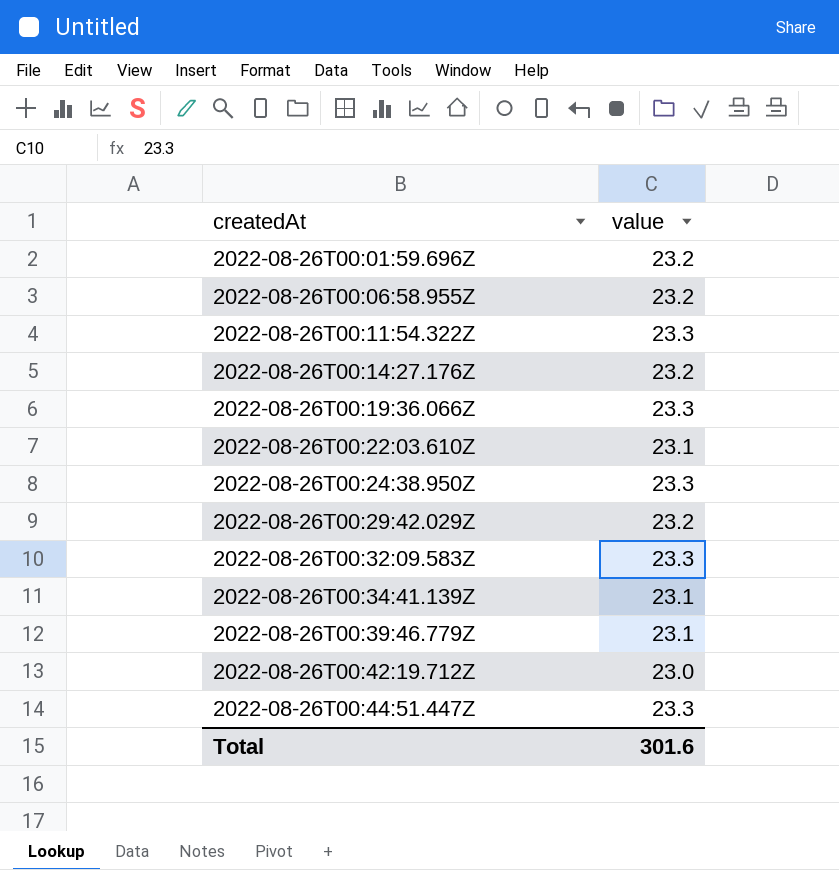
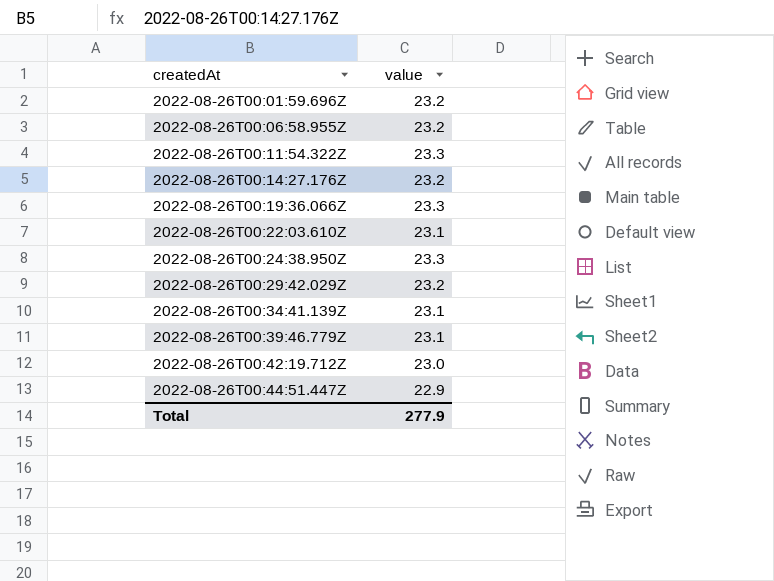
row 2022-08-26T00:32:09.583Z: 23.3 -> none
2022-08-26T00:44:51.447Z | value: 23.3 -> 22.9
Total | value: 301.6 -> 277.9

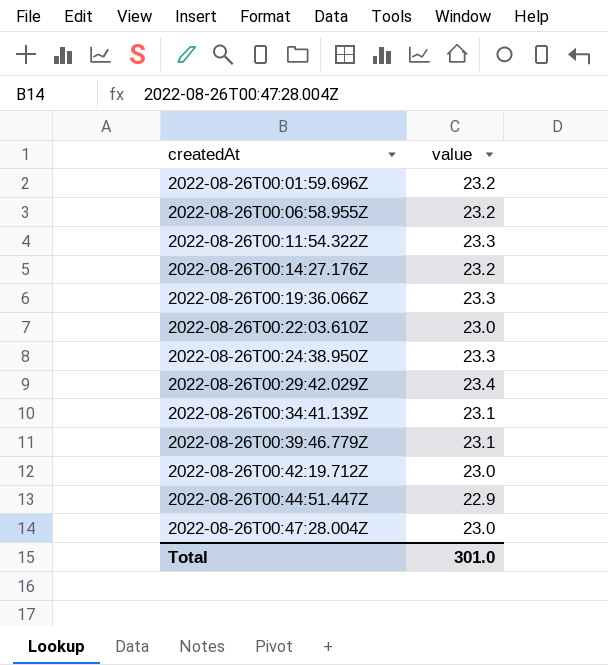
2022-08-26T00:22:03.610Z | value: 23.1 -> 23.0
2022-08-26T00:29:42.029Z | value: 23.2 -> 23.4
row 2022-08-26T00:47:28.004Z: none -> 23.0
Total | value: 277.9 -> 301.0

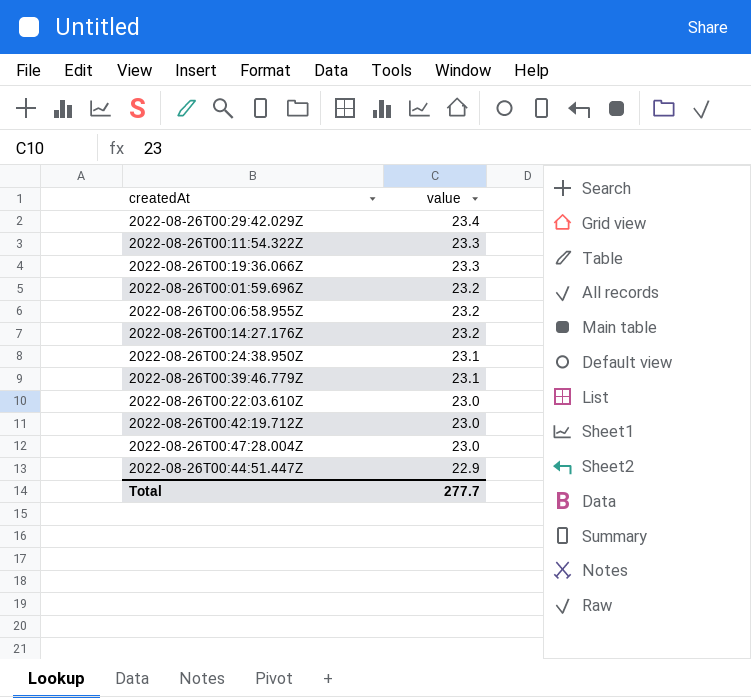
row order: createdAt ascending -> value descending
row 2022-08-26T00:34:41.139Z: 23.1 -> none
2022-08-26T00:24:38.950Z | value: 23.3 -> 23.1
Total | value: 301.0 -> 277.7

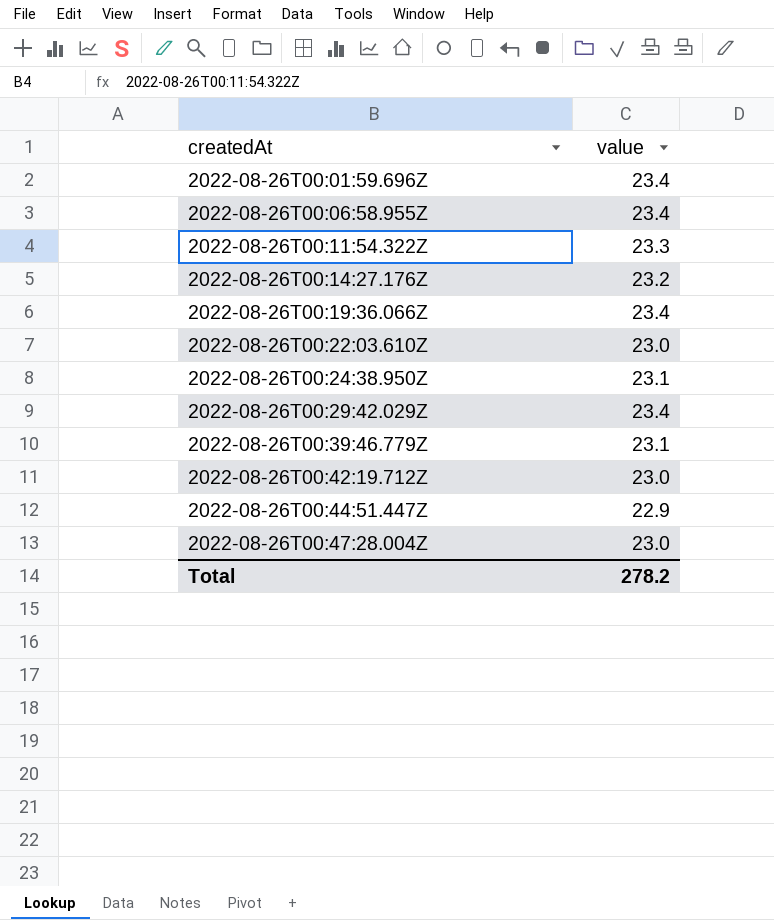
row order: value descending -> createdAt ascending
2022-08-26T00:01:59.696Z | value: 23.2 -> 23.4
2022-08-26T00:06:58.955Z | value: 23.2 -> 23.4
2022-08-26T00:19:36.066Z | value: 23.3 -> 23.4
Total | value: 277.7 -> 278.2

